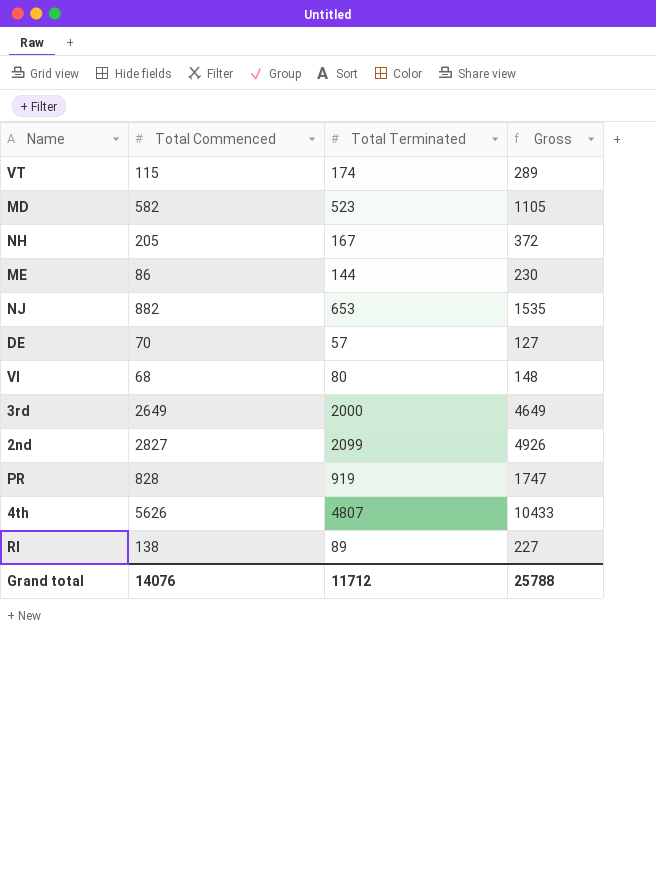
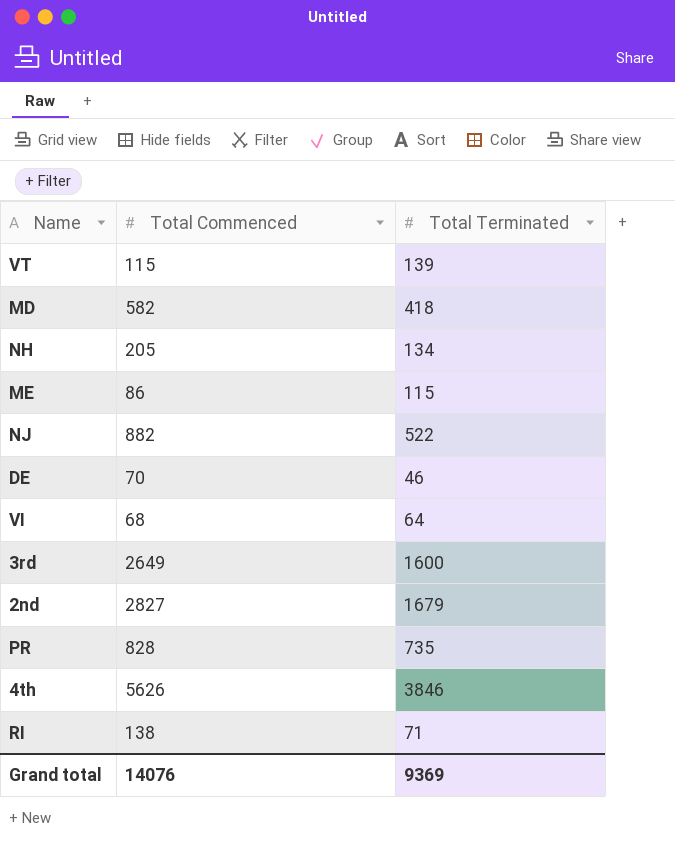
column Gross | formula: [Total Commenced] + [Total Terminated] -> none
VT | Total Terminated: 174 -> 139
MD | Total Terminated: 523 -> 418
NH | Total Terminated: 167 -> 134
ME | Total Terminated: 144 -> 115
NJ | Total Terminated: 653 -> 522
DE | Total Terminated: 57 -> 46
VI | Total Terminated: 80 -> 64
3rd | Total Terminated: 2000 -> 1600
2nd | Total Terminated: 2099 -> 1679
PR | Total Terminated: 919 -> 735
4th | Total Terminated: 4807 -> 3846
RI | Total Terminated: 89 -> 71
Grand total | Total Terminated: 11712 -> 9369

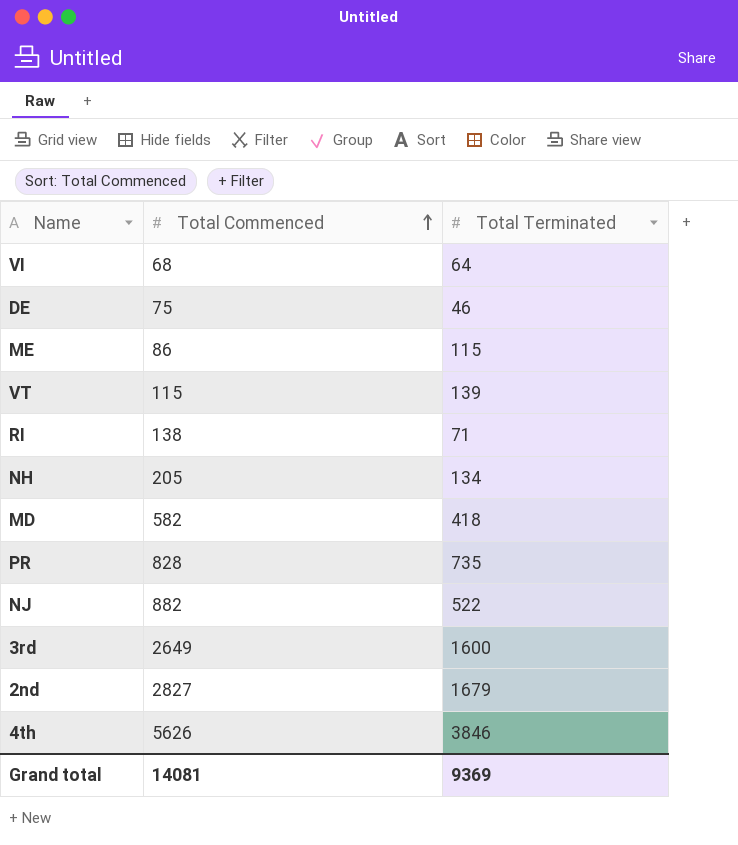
row order: none -> Total Commenced ascending
DE | Total Commenced: 70 -> 75
Grand total | Total Commenced: 14076 -> 14081

